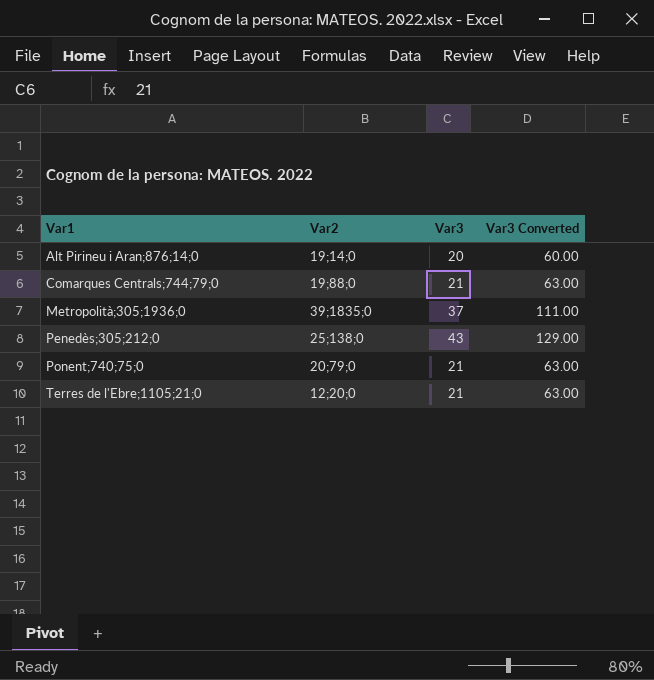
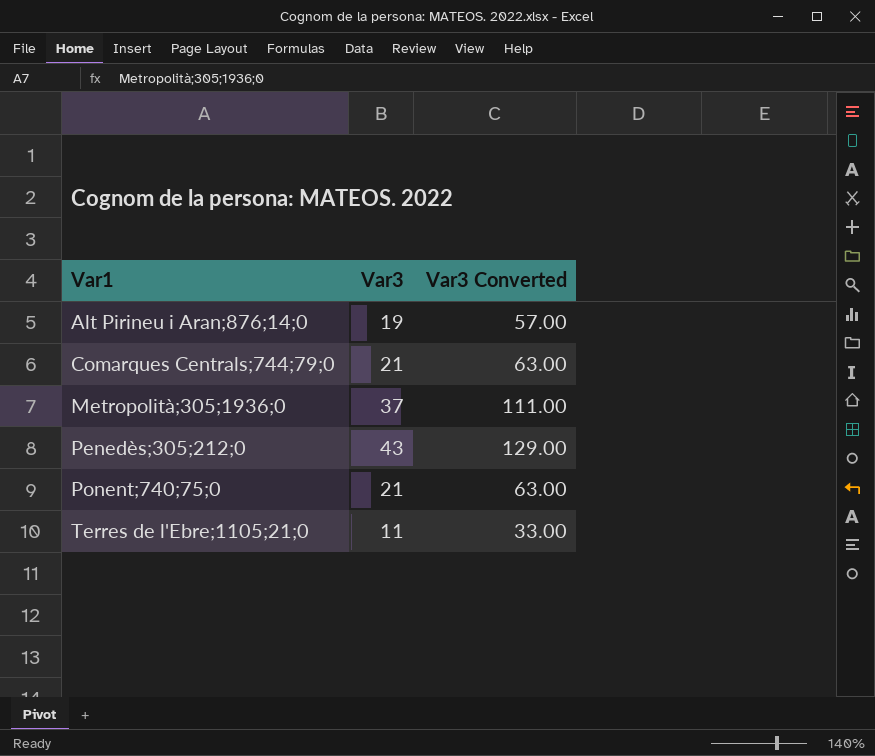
column Var2 | position: 2 -> none
Alt Pirineu i Aran;876;14;0 | Var3: 20 -> 19
Alt Pirineu i Aran;876;14;0 | Var3 Converted: 60.00 -> 57.00
Terres de l'Ebre;1105;21;0 | Var3: 21 -> 11
Terres de l'Ebre;1105;21;0 | Var3 Converted: 63.00 -> 33.00

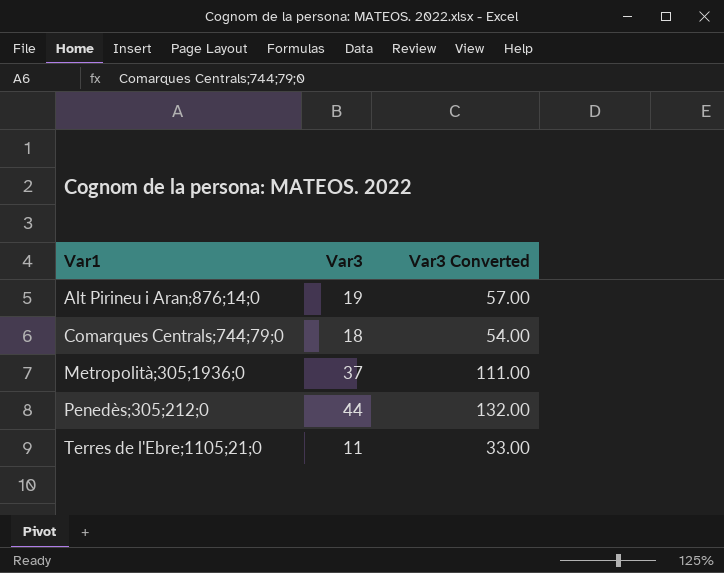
row Ponent;740;75;0: 21 | 63.00 -> none
Comarques Centrals;744;79;0 | Var3: 21 -> 18
Comarques Centrals;744;79;0 | Var3 Converted: 63.00 -> 54.00
Penedès;305;212;0 | Var3: 43 -> 44
Penedès;305;212;0 | Var3 Converted: 129.00 -> 132.00

